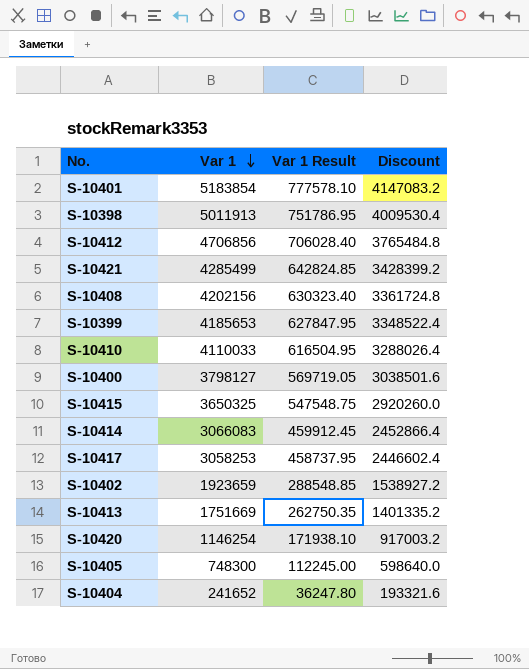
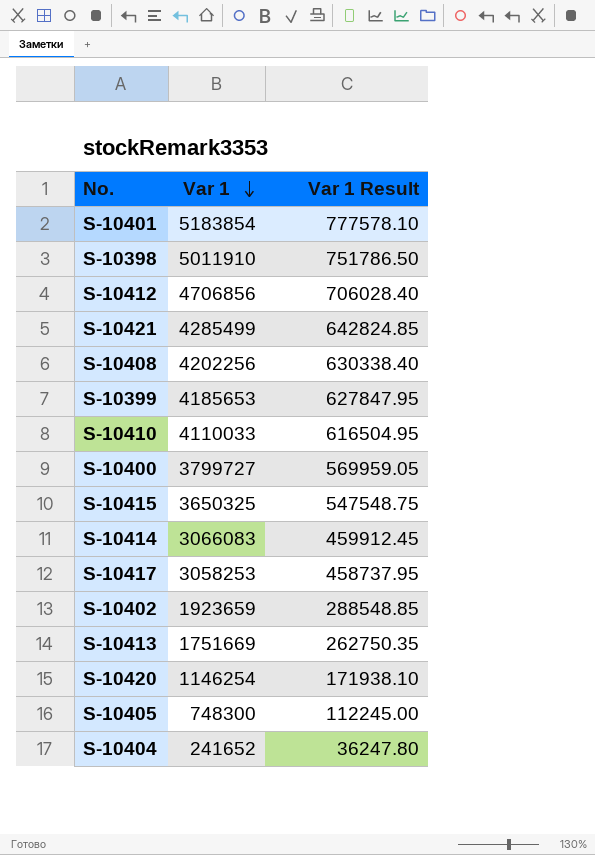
column Discount | formula: [Var 1] * 0.8 -> none
S-10398 | Var 1: 5011913 -> 5011910
S-10398 | Var 1 Result: 751786.95 -> 751786.50
S-10408 | Var 1: 4202156 -> 4202256
S-10408 | Var 1 Result: 630323.40 -> 630338.40
S-10400 | Var 1: 3798127 -> 3799727
S-10400 | Var 1 Result: 569719.05 -> 569959.05

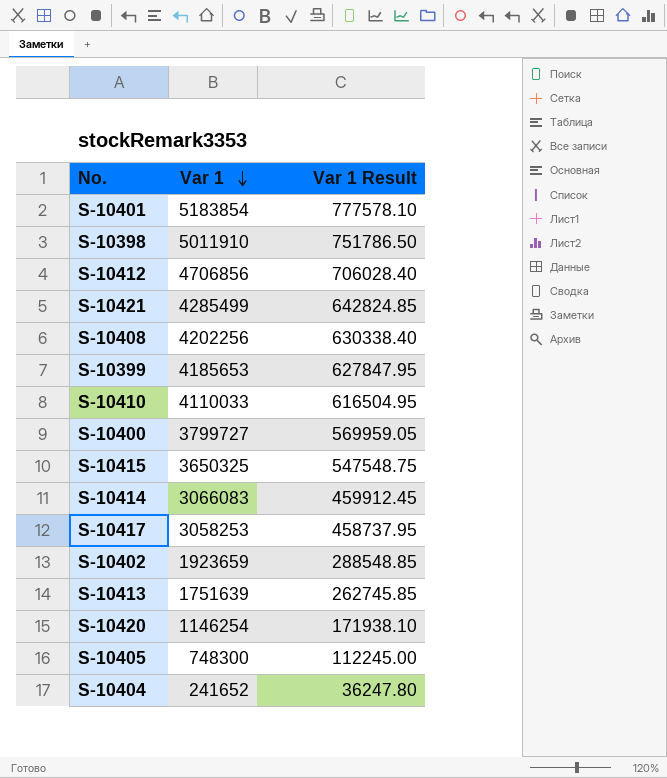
S-10413 | Var 1: 1751669 -> 1751639
S-10413 | Var 1 Result: 262750.35 -> 262745.85

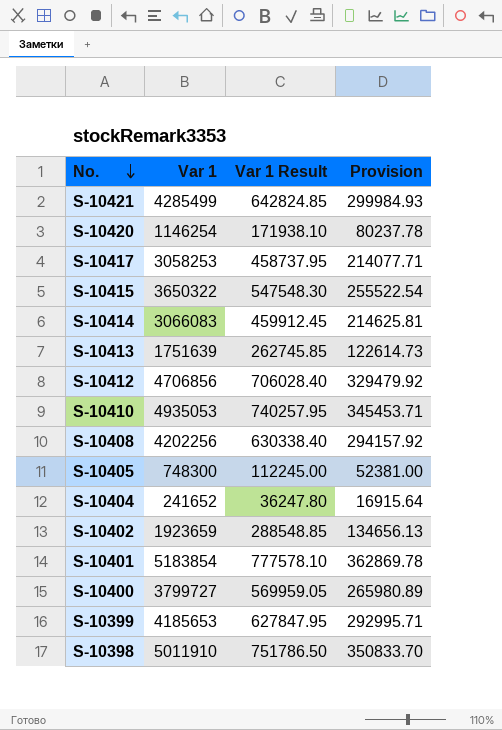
row order: Var 1 descending -> No. descending
column Provision | formula: none -> [Var 1] * 0.07
S-10415 | Var 1: 3650325 -> 3650322
S-10415 | Var 1 Result: 547548.75 -> 547548.30
S-10410 | Var 1: 4110033 -> 4935053
S-10410 | Var 1 Result: 616504.95 -> 740257.95

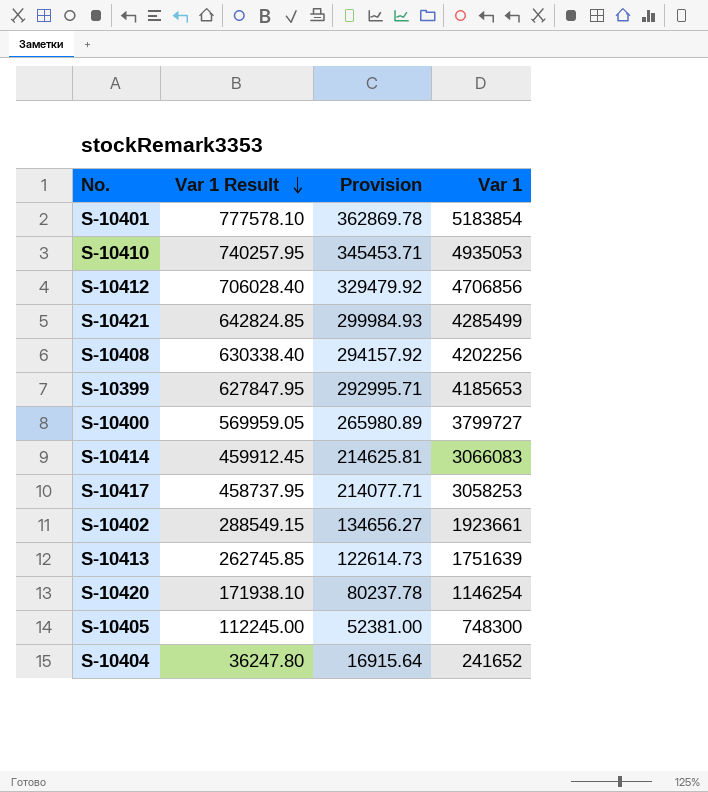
row order: No. descending -> Var 1 Result descending
column Var 1 | position: 2 -> 4
row S-10415: 3650322 | 547548.30 | 255522.54 -> none
row S-10398: 5011910 | 751786.50 | 350833.70 -> none
S-10402 | Var 1 Result: 288548.85 -> 288549.15
S-10402 | Provision: 134656.13 -> 134656.27
S-10402 | Var 1: 1923659 -> 1923661

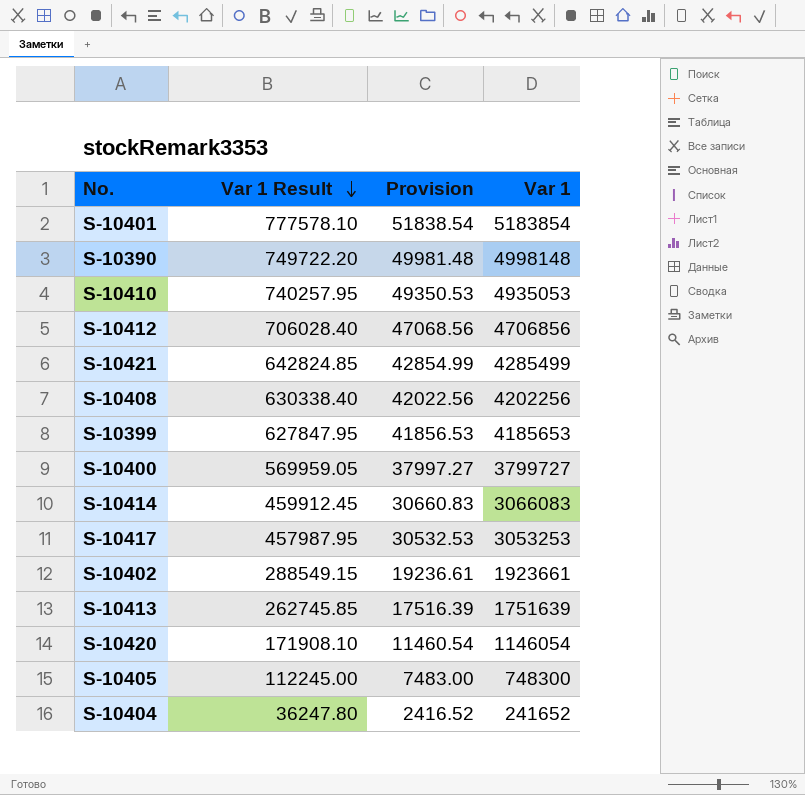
column Provision | formula: [Var 1] * 0.07 -> [Var 1] * 0.01
row S-10390: none -> 749722.20 | 49981.48 | 4998148
S-10417 | Var 1 Result: 458737.95 -> 457987.95
S-10417 | Var 1: 3058253 -> 3053253
S-10420 | Var 1 Result: 171938.10 -> 171908.10
S-10420 | Var 1: 1146254 -> 1146054

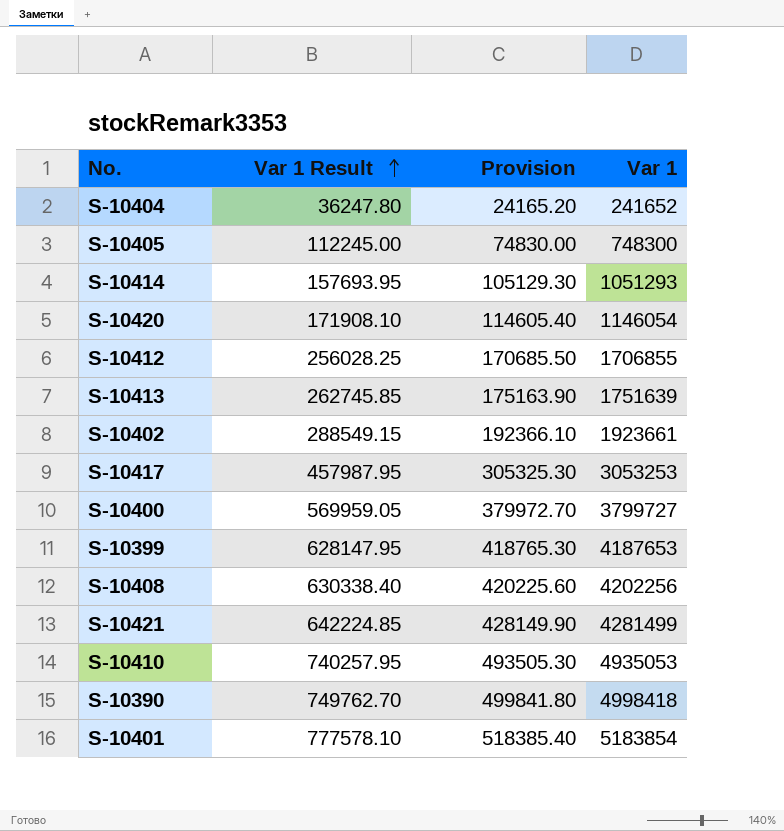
row order: Var 1 Result descending -> Var 1 Result ascending
column Provision | formula: [Var 1] * 0.01 -> [Var 1] * 0.1
S-10414 | Var 1 Result: 459912.45 -> 157693.95
S-10414 | Var 1: 3066083 -> 1051293
S-10412 | Var 1 Result: 706028.40 -> 256028.25
S-10412 | Var 1: 4706856 -> 1706855
S-10399 | Var 1 Result: 627847.95 -> 628147.95
S-10399 | Var 1: 4185653 -> 4187653
S-10421 | Var 1 Result: 642824.85 -> 642224.85
S-10421 | Var 1: 4285499 -> 4281499
S-10390 | Var 1 Result: 749722.20 -> 749762.70
S-10390 | Var 1: 4998148 -> 4998418

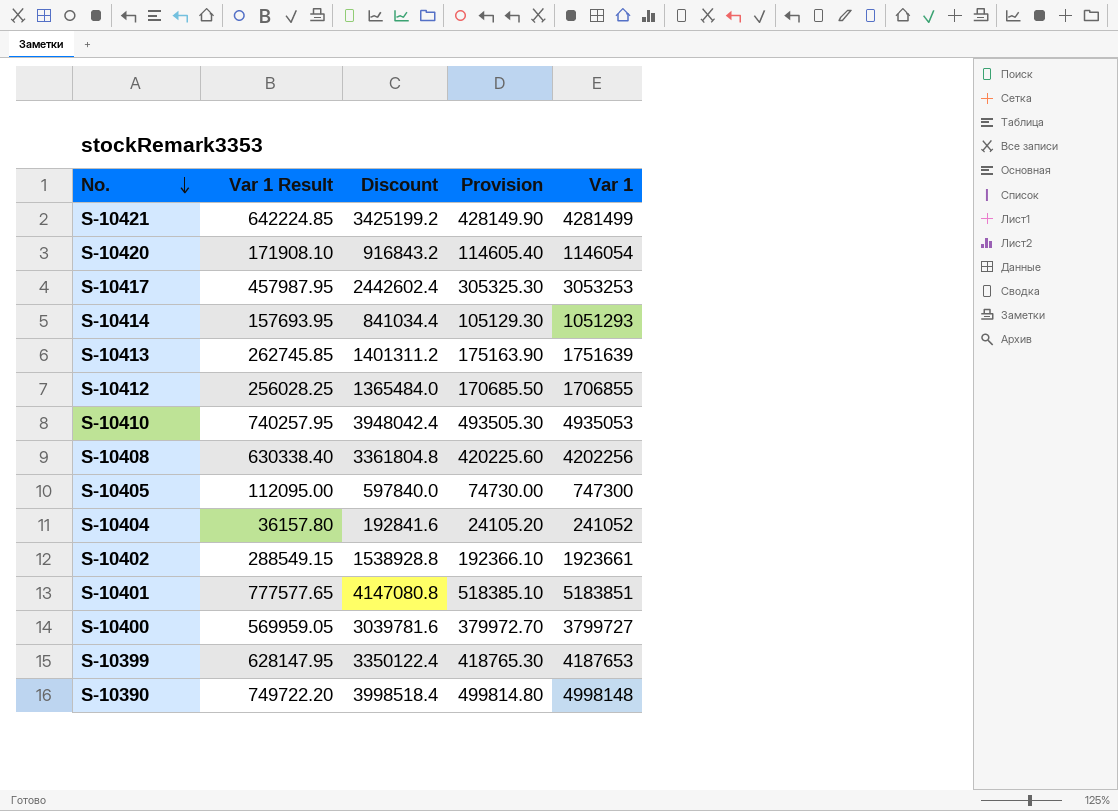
row order: Var 1 Result ascending -> No. descending
column Discount | formula: none -> [Var 1] * 0.8
S-10405 | Var 1 Result: 112245.00 -> 112095.00
S-10405 | Provision: 74830.00 -> 74730.00
S-10405 | Var 1: 748300 -> 747300
S-10404 | Var 1 Result: 36247.80 -> 36157.80
S-10404 | Provision: 24165.20 -> 24105.20
S-10404 | Var 1: 241652 -> 241052
S-10401 | Var 1 Result: 777578.10 -> 777577.65
S-10401 | Provision: 518385.40 -> 518385.10
S-10401 | Var 1: 5183854 -> 5183851
S-10390 | Var 1 Result: 749762.70 -> 749722.20
S-10390 | Provision: 499841.80 -> 499814.80
S-10390 | Var 1: 4998418 -> 4998148

